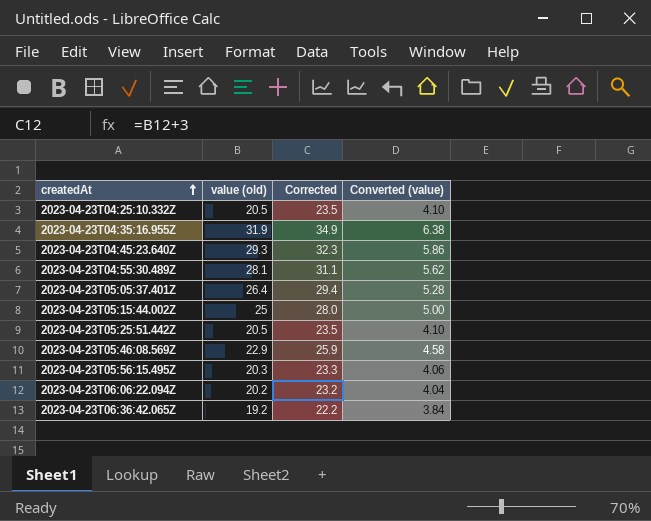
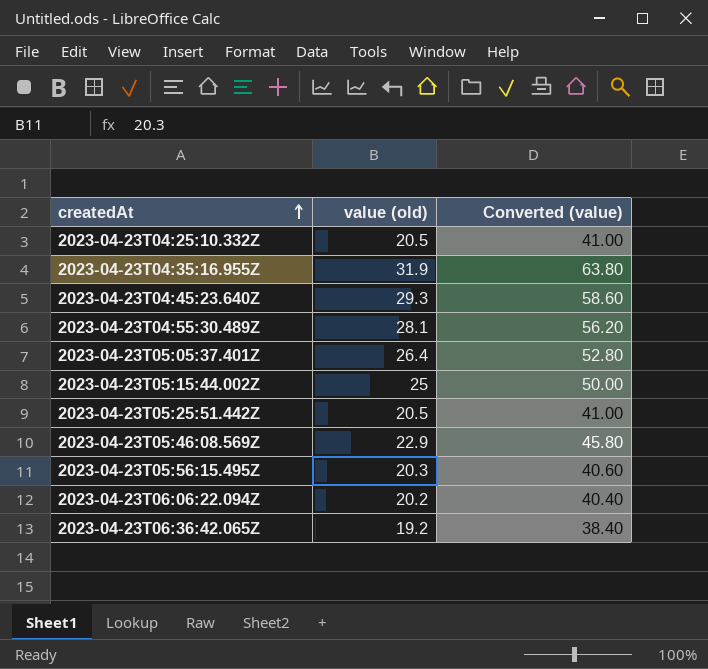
column Corrected | formula: [value (old)] + 3 -> none
column Converted (value) | formula: [value (old)] * 0.2 -> [value (old)] * 2

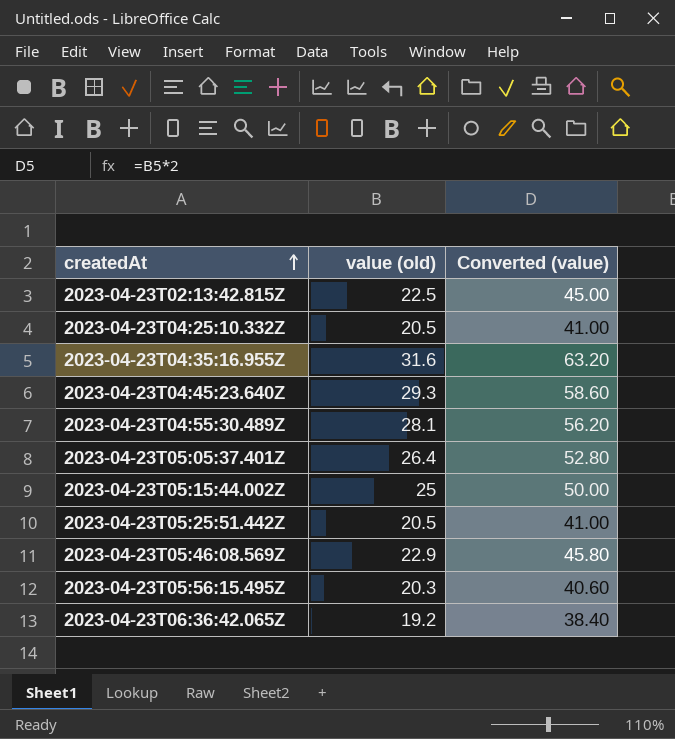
row 2023-04-23T06:06:22.094Z: 20.2 | 40.40 -> none
row 2023-04-23T02:13:42.815Z: none -> 22.5 | 45.00
2023-04-23T04:35:16.955Z | value (old): 31.9 -> 31.6
2023-04-23T04:35:16.955Z | Converted (value): 63.80 -> 63.20

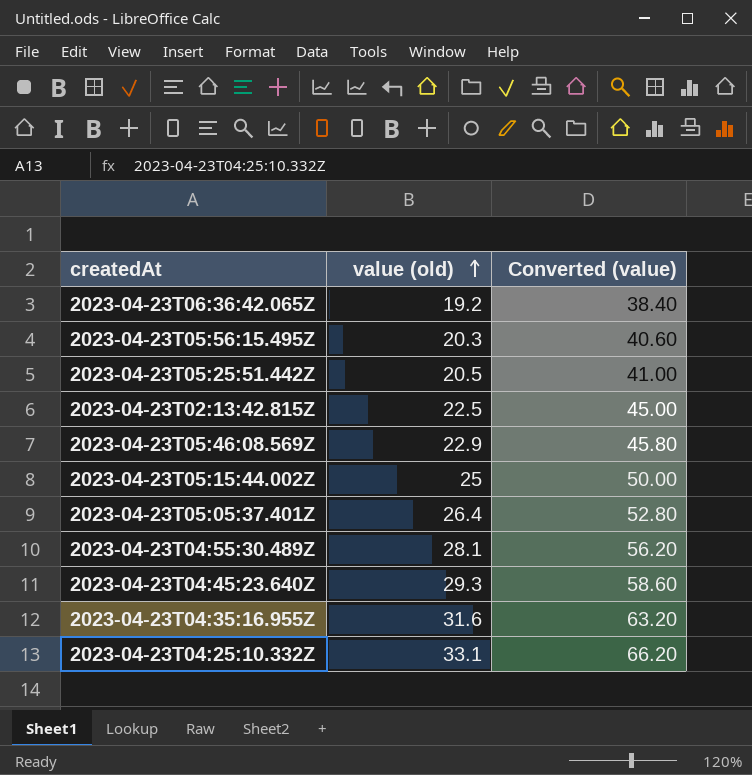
row order: createdAt ascending -> value (old) ascending
2023-04-23T04:25:10.332Z | value (old): 20.5 -> 33.1
2023-04-23T04:25:10.332Z | Converted (value): 41.00 -> 66.20

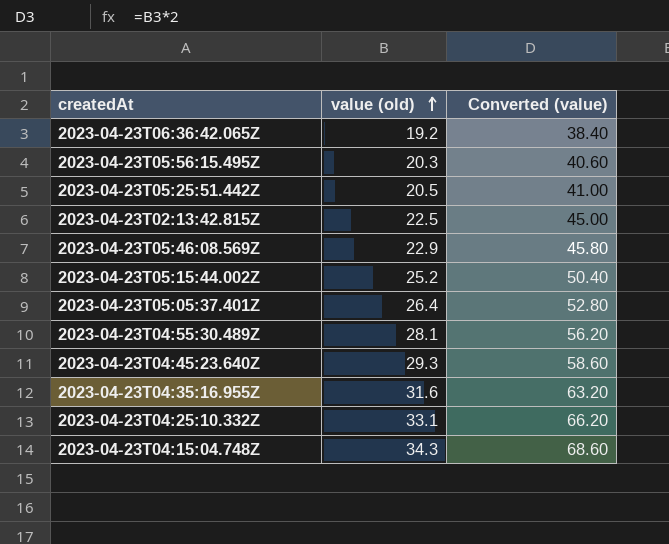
2023-04-23T05:15:44.002Z | value (old): 25 -> 25.2
2023-04-23T05:15:44.002Z | Converted (value): 50.00 -> 50.40
row 2023-04-23T04:15:04.748Z: none -> 34.3 | 68.60

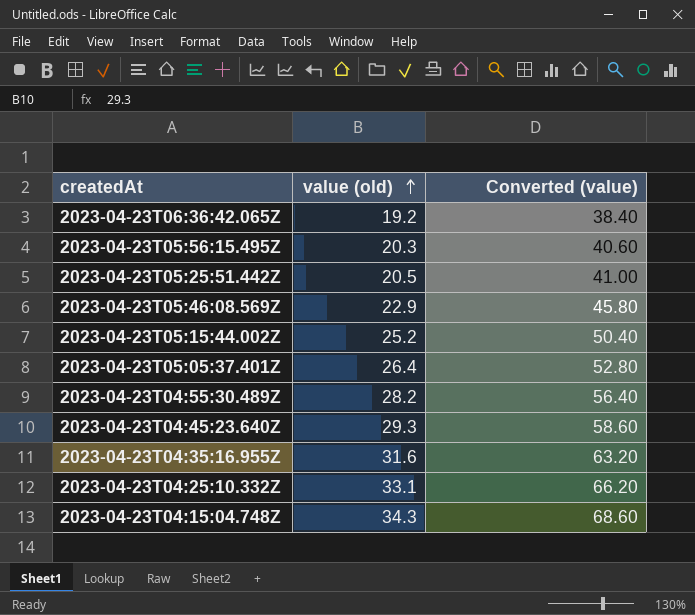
row 2023-04-23T02:13:42.815Z: 22.5 | 45.00 -> none
2023-04-23T04:55:30.489Z | value (old): 28.1 -> 28.2
2023-04-23T04:55:30.489Z | Converted (value): 56.20 -> 56.40

